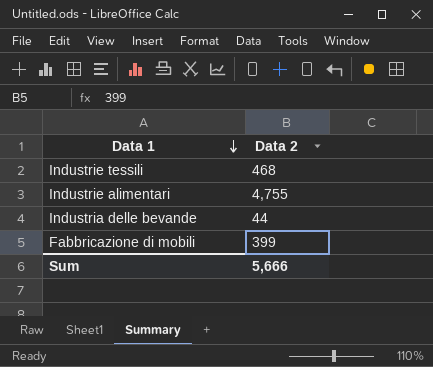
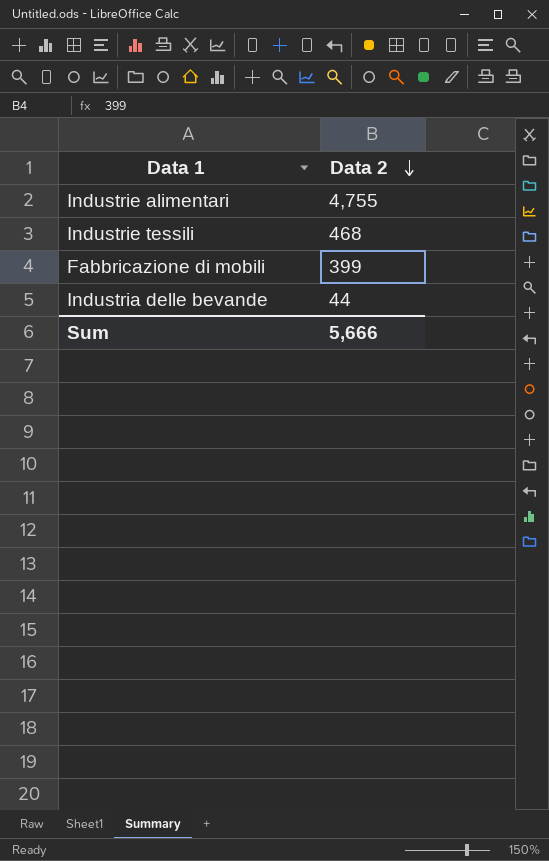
row order: Data 1 descending -> Data 2 descending

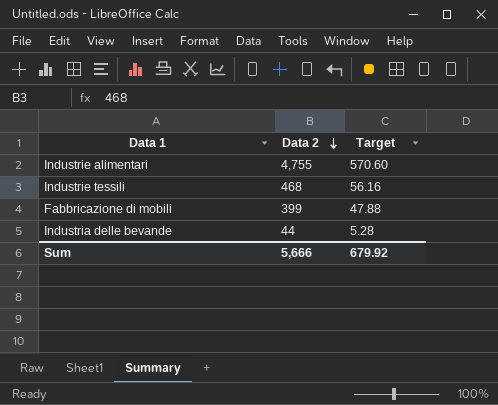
column Target | formula: none -> [Data 2] * 0.12

